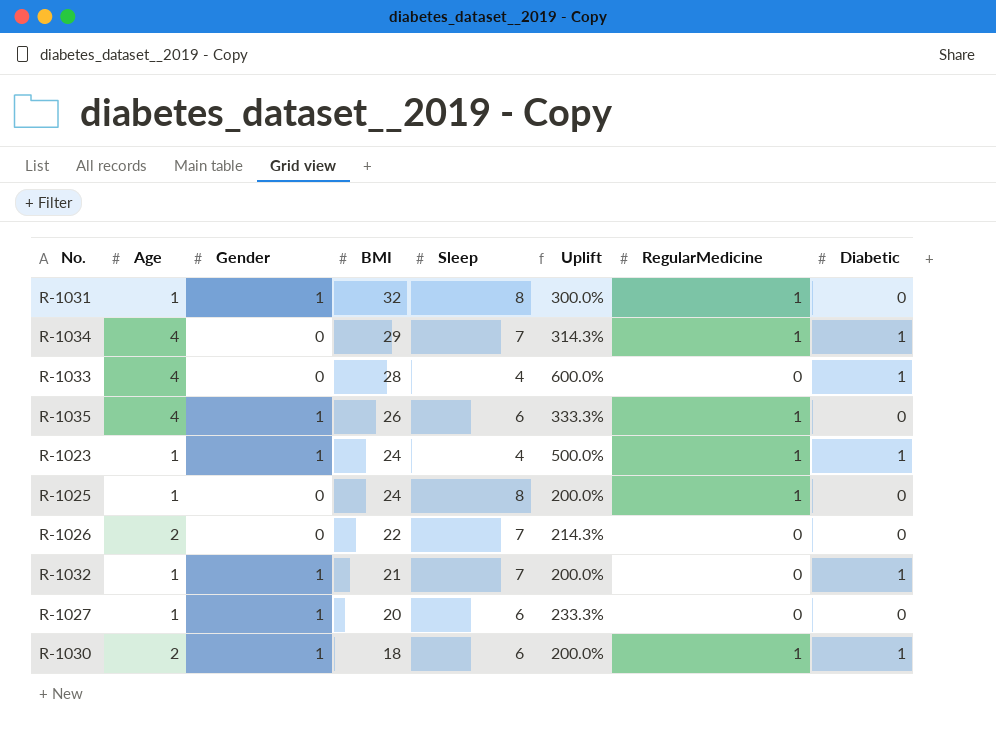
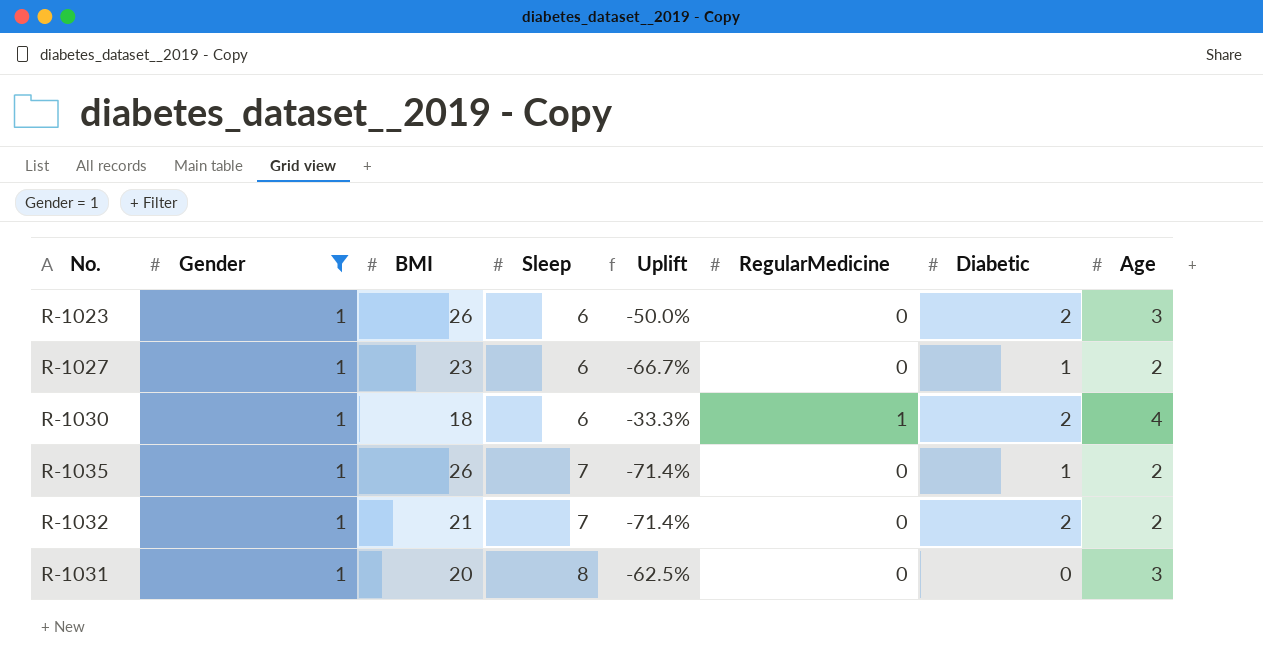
filter: none -> Gender = 1
row order: BMI descending -> Sleep ascending
column Uplift | formula: ([BMI] - [Sleep]) / [Sleep] -> ([Age] - [Sleep]) / [Sleep]
column Age | position: 2 -> 8
R-1023 | BMI: 24 -> 26
R-1023 | Sleep: 4 -> 6
R-1023 | RegularMedicine: 1 -> 0
R-1023 | Diabetic: 1 -> 2
R-1023 | Age: 1 -> 3
R-1027 | BMI: 20 -> 23
R-1027 | Diabetic: 0 -> 1
R-1027 | Age: 1 -> 2
R-1030 | Diabetic: 1 -> 2
R-1030 | Age: 2 -> 4
R-1035 | Sleep: 6 -> 7
R-1035 | RegularMedicine: 1 -> 0
R-1035 | Diabetic: 0 -> 1
R-1035 | Age: 4 -> 2
R-1032 | Diabetic: 1 -> 2
R-1032 | Age: 1 -> 2
R-1031 | BMI: 32 -> 20
R-1031 | RegularMedicine: 1 -> 0
R-1031 | Age: 1 -> 3

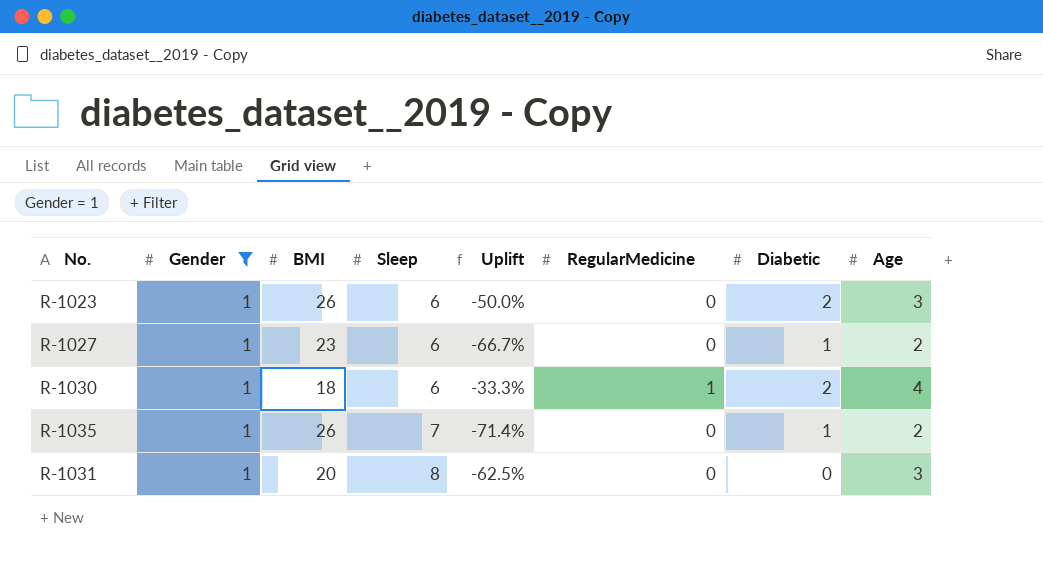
row R-1032: 1 | 21 | 7 | -71.4% | 0 | 2 | 2 -> none

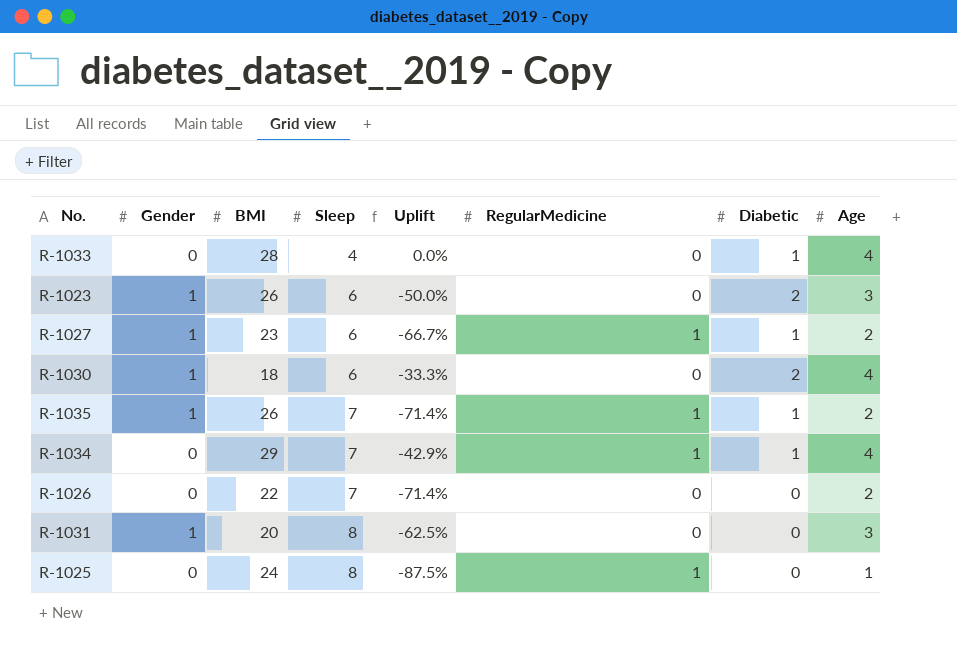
filter: Gender = 1 -> none
R-1027 | RegularMedicine: 0 -> 1
R-1030 | RegularMedicine: 1 -> 0
R-1035 | RegularMedicine: 0 -> 1

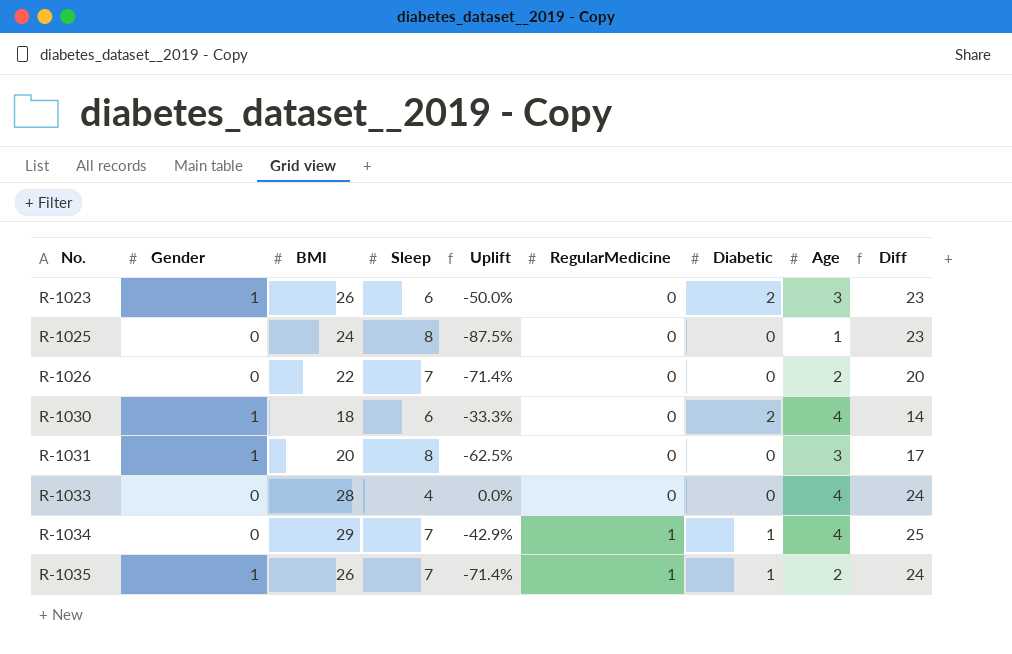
row order: Sleep ascending -> No. ascending
column Diff | formula: none -> [BMI] - [Age]
row R-1027: 1 | 23 | 6 | -66.7% | 1 | 1 | 2 -> none
R-1025 | RegularMedicine: 1 -> 0
R-1033 | Diabetic: 1 -> 0

